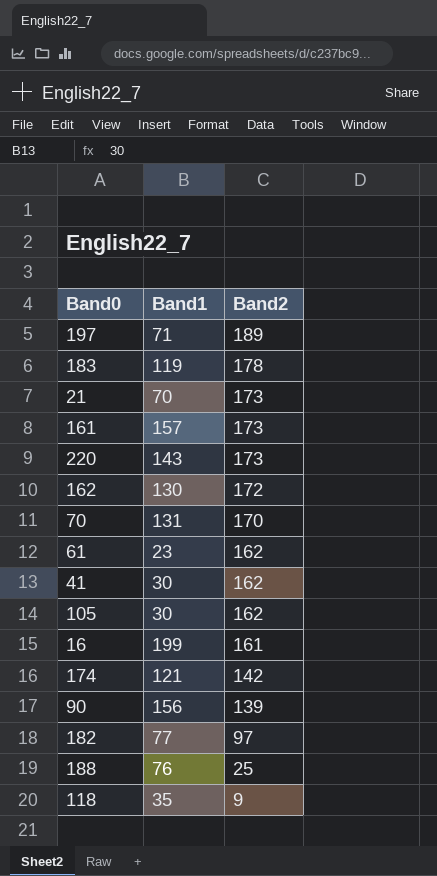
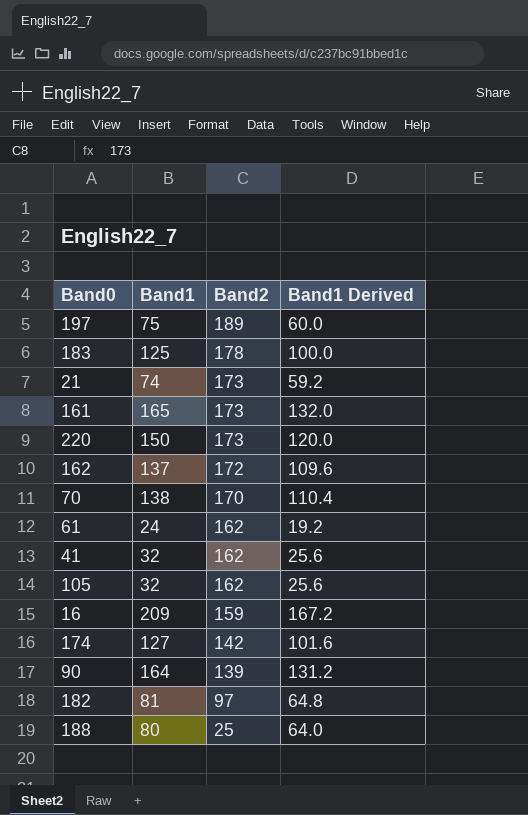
column Band1 Derived | formula: none -> [Band1] * 0.8
row 118: 35 | 9 -> none
197 | Band1: 71 -> 75
183 | Band1: 119 -> 125
21 | Band1: 70 -> 74
161 | Band1: 157 -> 165
220 | Band1: 143 -> 150
162 | Band1: 130 -> 137
70 | Band1: 131 -> 138
61 | Band1: 23 -> 24
41 | Band1: 30 -> 32
105 | Band1: 30 -> 32
16 | Band1: 199 -> 209
16 | Band2: 161 -> 159
174 | Band1: 121 -> 127
90 | Band1: 156 -> 164
182 | Band1: 77 -> 81
188 | Band1: 76 -> 80

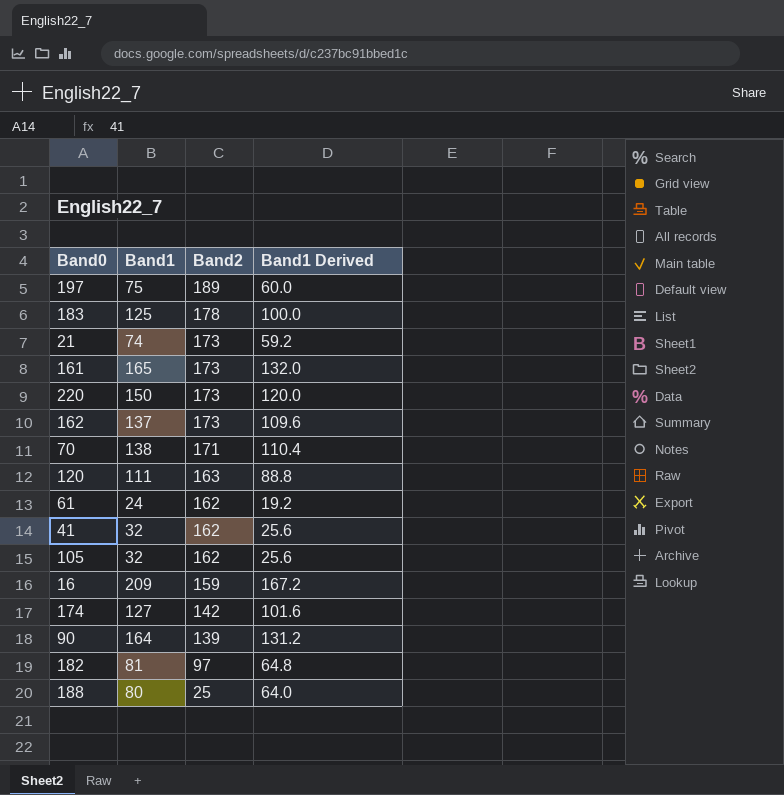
162 | Band2: 172 -> 173
70 | Band2: 170 -> 171
row 120: none -> 111 | 163 | 88.8

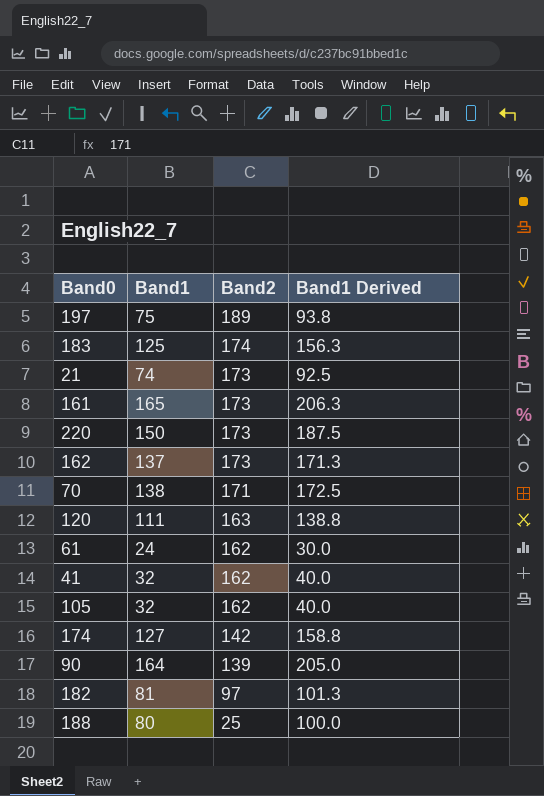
column Band1 Derived | formula: [Band1] * 0.8 -> [Band1] * 1.25
row 16: 209 | 159 | 167.2 -> none
183 | Band2: 178 -> 174

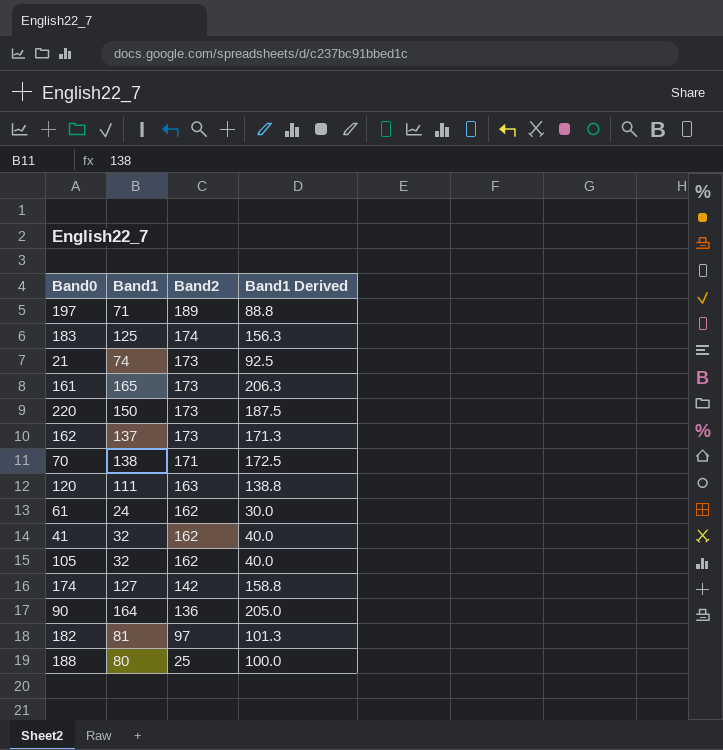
197 | Band1: 75 -> 71
197 | Band1 Derived: 93.8 -> 88.8
90 | Band2: 139 -> 136

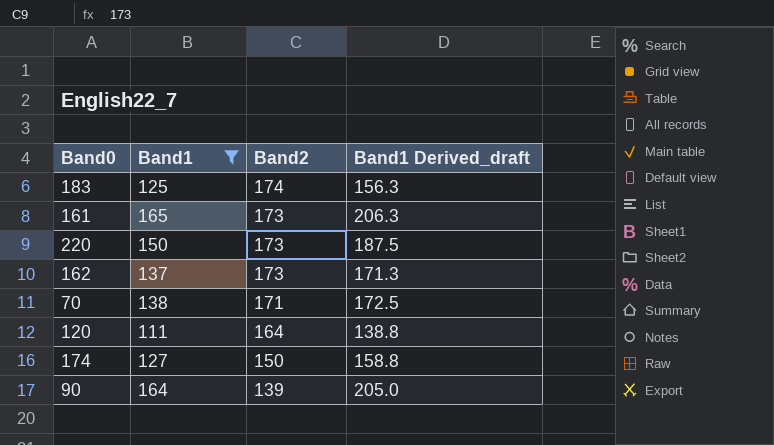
filter: none -> Band1 >= 111
column name: Band1 Derived -> Band1 Derived_draft
120 | Band2: 163 -> 164
174 | Band2: 142 -> 150
90 | Band2: 136 -> 139

